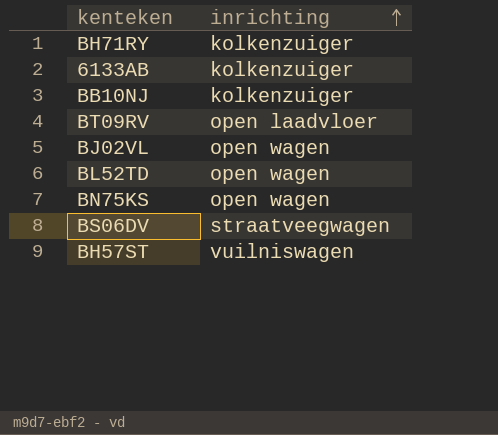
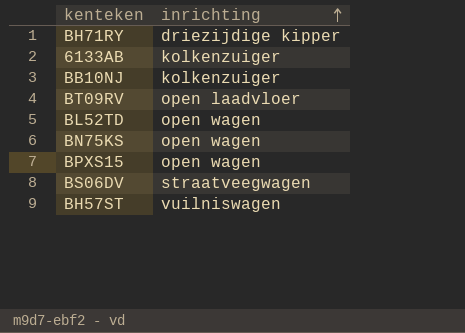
row BJ02VL: open wagen -> none
BH71RY | inrichting: kolkenzuiger -> driezijdige kipper
row BPXS15: none -> open wagen

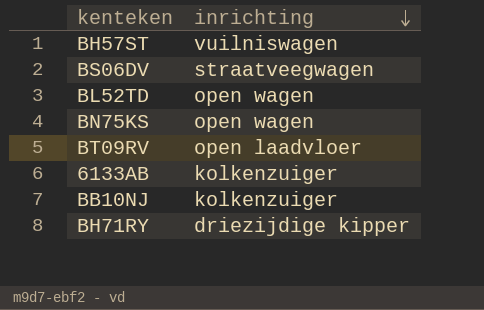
row order: inrichting ascending -> inrichting descending
row BPXS15: open wagen -> none

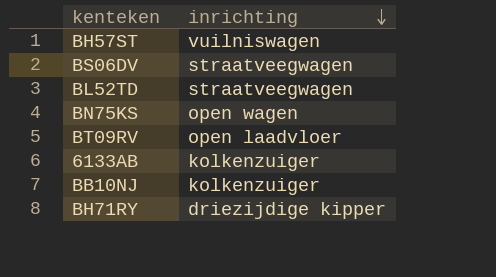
BL52TD | inrichting: open wagen -> straatveegwagen

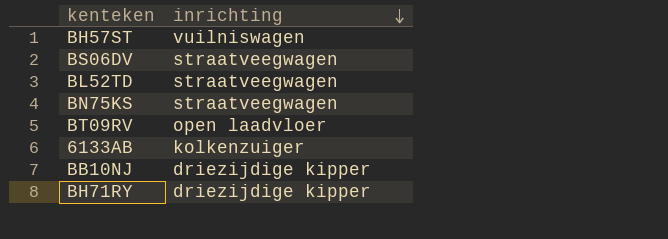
BN75KS | inrichting: open wagen -> straatveegwagen
BB10NJ | inrichting: kolkenzuiger -> driezijdige kipper

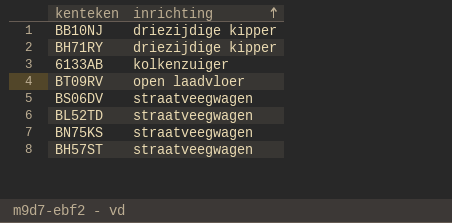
row order: inrichting descending -> inrichting ascending
BH57ST | inrichting: vuilniswagen -> straatveegwagen

